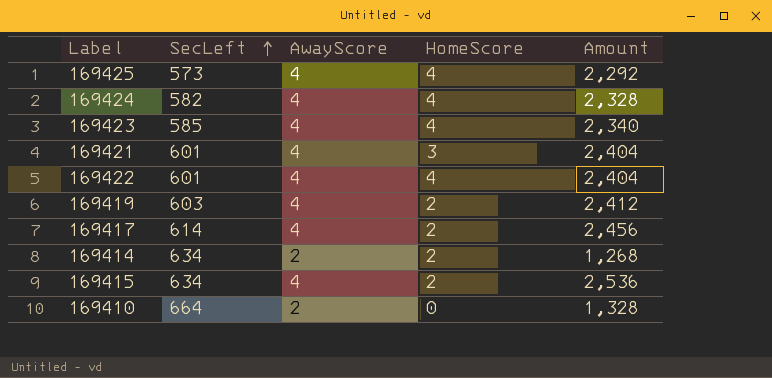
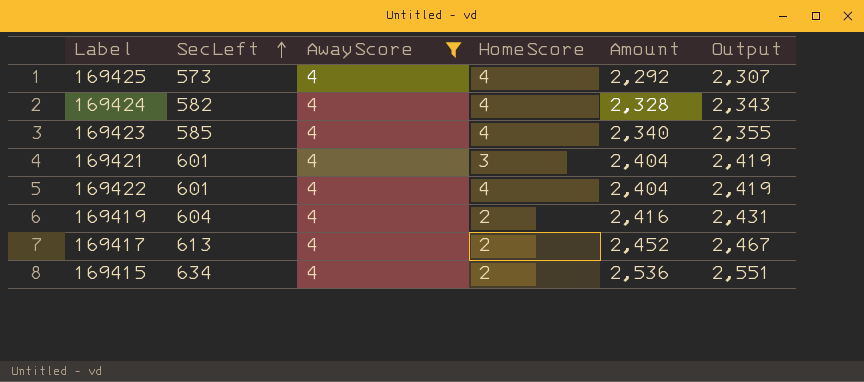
filter: none -> AwayScore = 4
column Output | formula: none -> [Amount] + 15
169419 | SecLeft: 603 -> 604
169419 | Amount: 2,412 -> 2,416
169417 | SecLeft: 614 -> 613
169417 | Amount: 2,456 -> 2,452

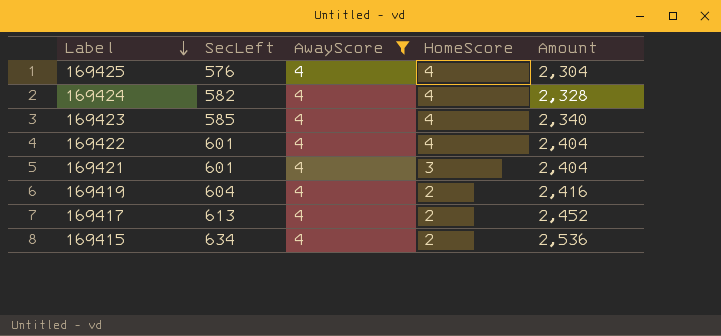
row order: SecLeft ascending -> Label descending
column Output | formula: [Amount] + 15 -> none
169425 | SecLeft: 573 -> 576
169425 | Amount: 2,292 -> 2,304

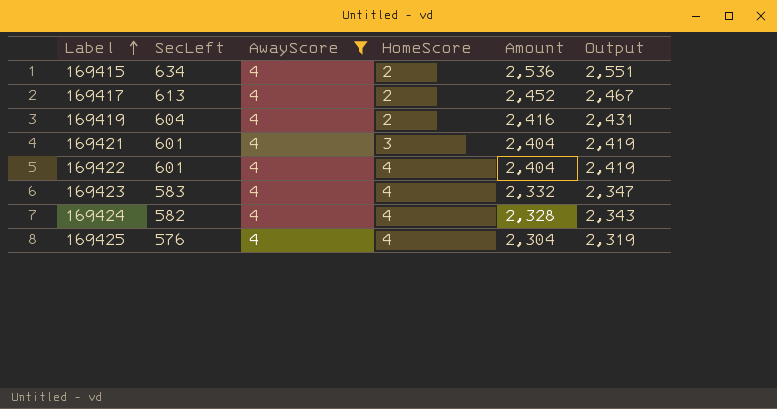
row order: Label descending -> Label ascending
column Output | formula: none -> [Amount] + 15
169423 | SecLeft: 585 -> 583
169423 | Amount: 2,340 -> 2,332

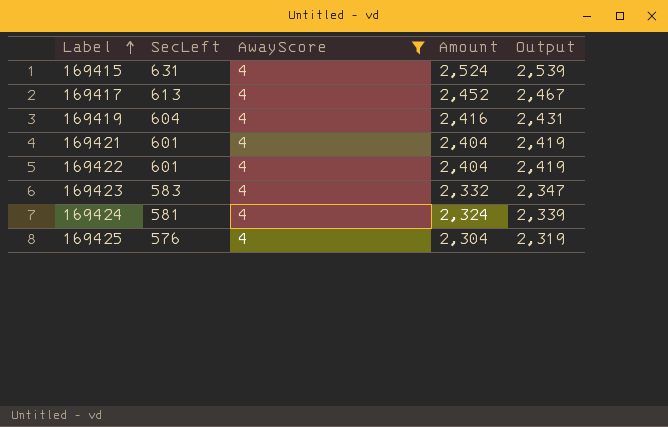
column HomeScore | position: 4 -> none
169415 | SecLeft: 634 -> 631
169415 | Amount: 2,536 -> 2,524
169415 | Output: 2,551 -> 2,539
169424 | SecLeft: 582 -> 581
169424 | Amount: 2,328 -> 2,324
169424 | Output: 2,343 -> 2,339

